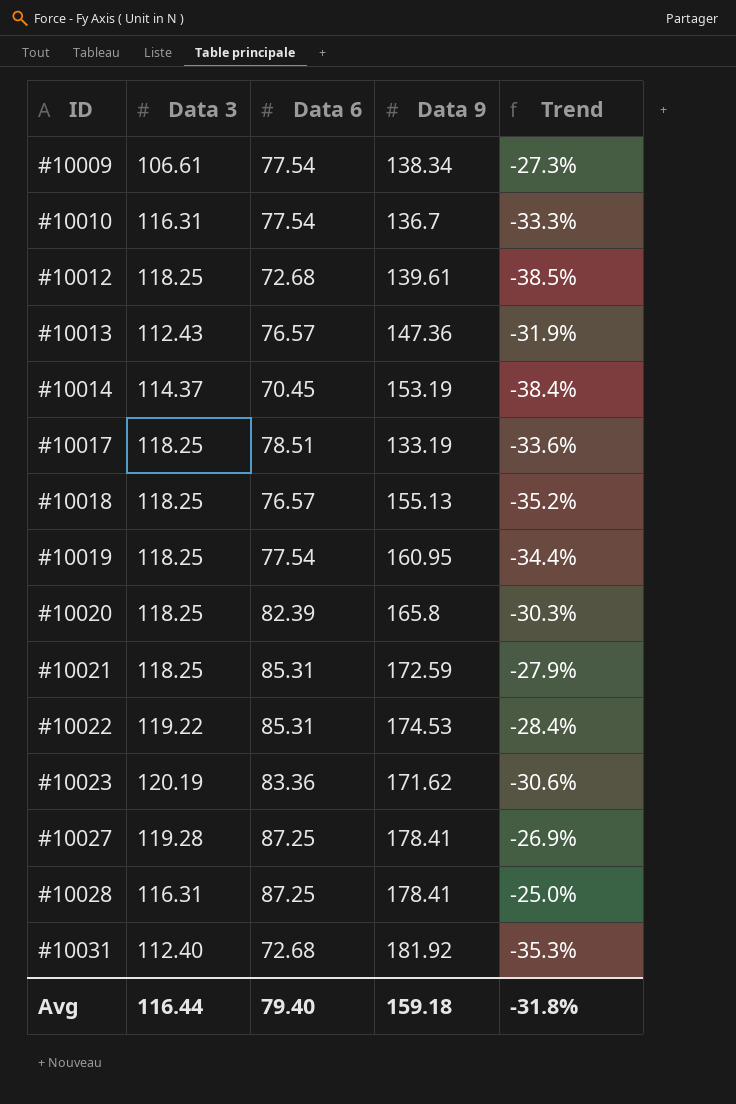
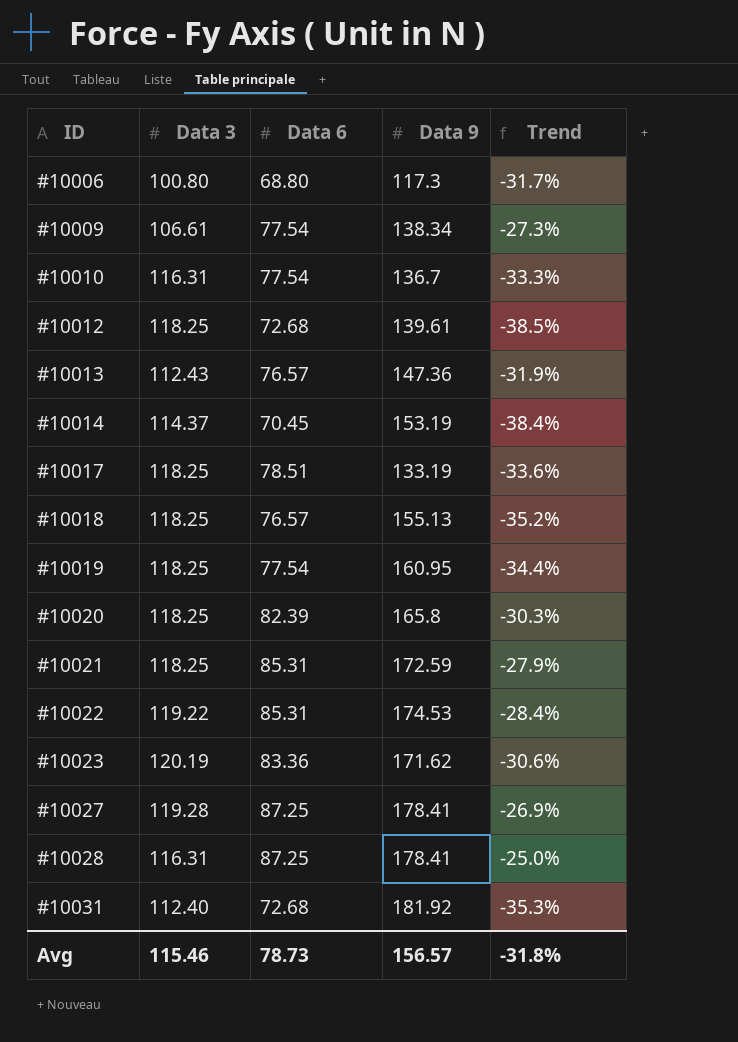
row #10006: none -> 100.80 | 68.80 | 117.3 | -31.7%
Avg | Data 3: 116.44 -> 115.46
Avg | Data 6: 79.40 -> 78.73
Avg | Data 9: 159.18 -> 156.57

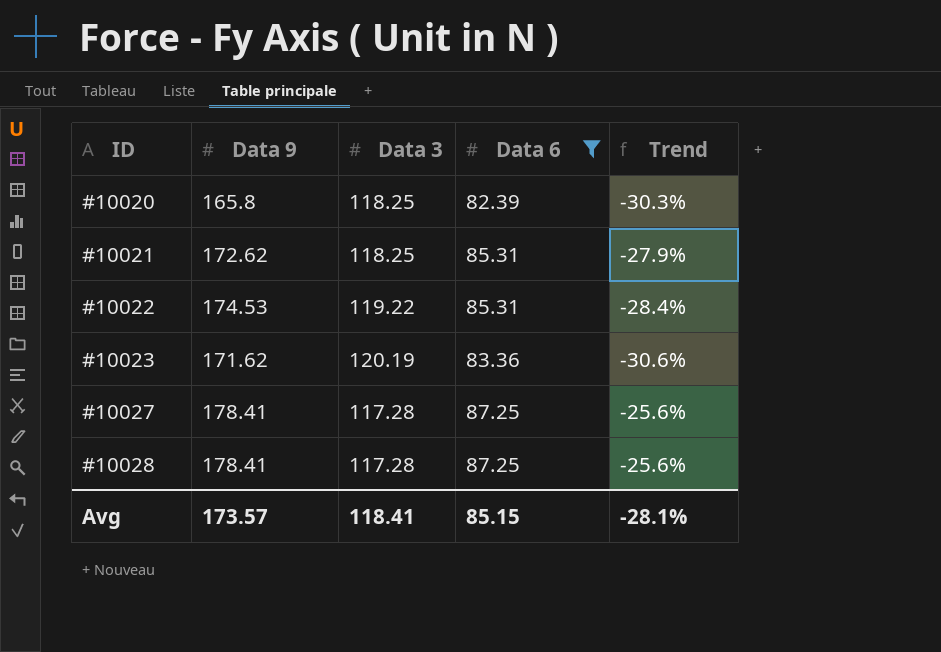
filter: none -> Data 6 >= 82.39
column Data 9 | position: 4 -> 2
#10021 | Data 9: 172.59 -> 172.62
#10027 | Data 3: 119.28 -> 117.28
#10027 | Trend: -26.9% -> -25.6%
#10028 | Data 3: 116.31 -> 117.28
#10028 | Trend: -25.0% -> -25.6%
Avg | Data 9: 156.57 -> 173.57
Avg | Data 3: 115.46 -> 118.41
Avg | Data 6: 78.73 -> 85.15
Avg | Trend: -31.8% -> -28.1%

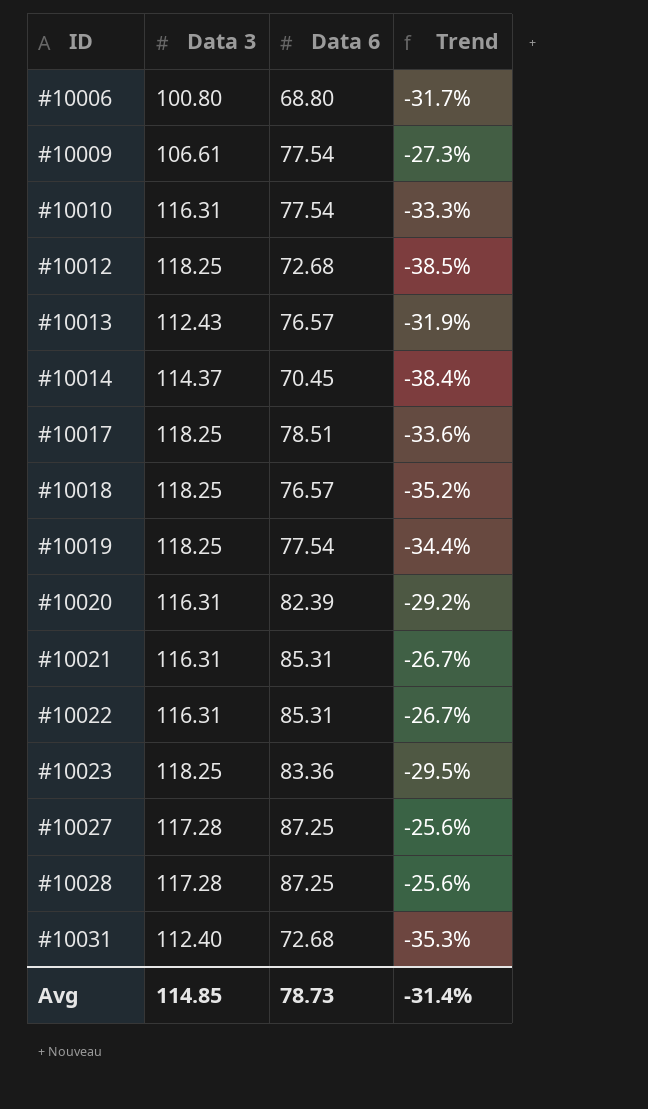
filter: Data 6 >= 82.39 -> none
column Data 9 | position: 2 -> none
#10020 | Data 3: 118.25 -> 116.31
#10020 | Trend: -30.3% -> -29.2%
#10021 | Data 3: 118.25 -> 116.31
#10021 | Trend: -27.9% -> -26.7%
#10022 | Data 3: 119.22 -> 116.31
#10022 | Trend: -28.4% -> -26.7%
#10023 | Data 3: 120.19 -> 118.25
#10023 | Trend: -30.6% -> -29.5%
Avg | Data 3: 118.41 -> 114.85
Avg | Data 6: 85.15 -> 78.73
Avg | Trend: -28.1% -> -31.4%

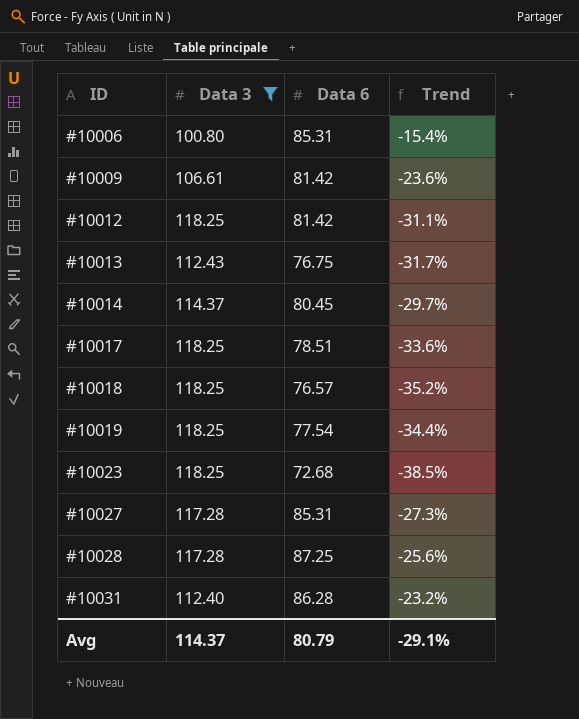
filter: none -> Data 3 != 116.31
#10006 | Data 6: 68.80 -> 85.31
#10006 | Trend: -31.7% -> -15.4%
#10009 | Data 6: 77.54 -> 81.42
#10009 | Trend: -27.3% -> -23.6%
#10012 | Data 6: 72.68 -> 81.42
#10012 | Trend: -38.5% -> -31.1%
#10013 | Data 6: 76.57 -> 76.75
#10013 | Trend: -31.9% -> -31.7%
#10014 | Data 6: 70.45 -> 80.45
#10014 | Trend: -38.4% -> -29.7%
#10023 | Data 6: 83.36 -> 72.68
#10023 | Trend: -29.5% -> -38.5%
#10027 | Data 6: 87.25 -> 85.31
#10027 | Trend: -25.6% -> -27.3%
#10031 | Data 6: 72.68 -> 86.28
#10031 | Trend: -35.3% -> -23.2%
Avg | Data 3: 114.85 -> 114.37
Avg | Data 6: 78.73 -> 80.79
Avg | Trend: -31.4% -> -29.1%

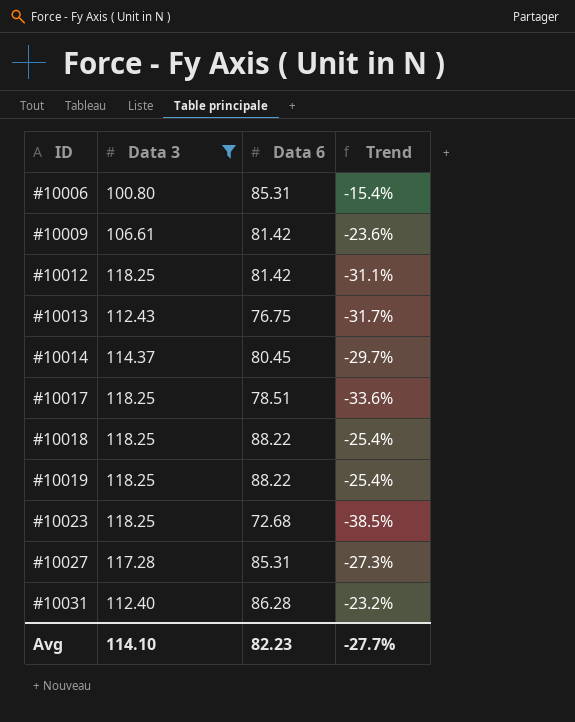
row #10028: 117.28 | 87.25 | -25.6% -> none
#10018 | Data 6: 76.57 -> 88.22
#10018 | Trend: -35.2% -> -25.4%
#10019 | Data 6: 77.54 -> 88.22
#10019 | Trend: -34.4% -> -25.4%
Avg | Data 3: 114.37 -> 114.10
Avg | Data 6: 80.79 -> 82.23
Avg | Trend: -29.1% -> -27.7%

